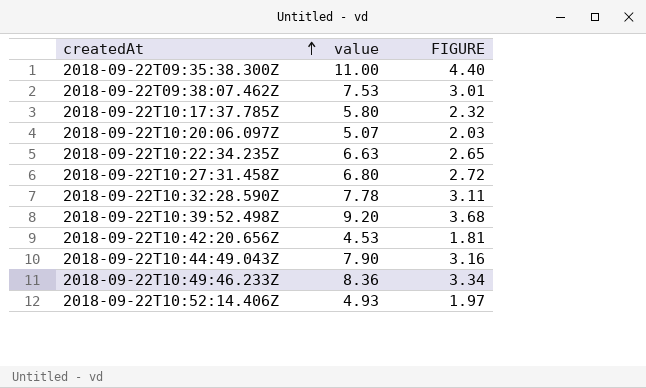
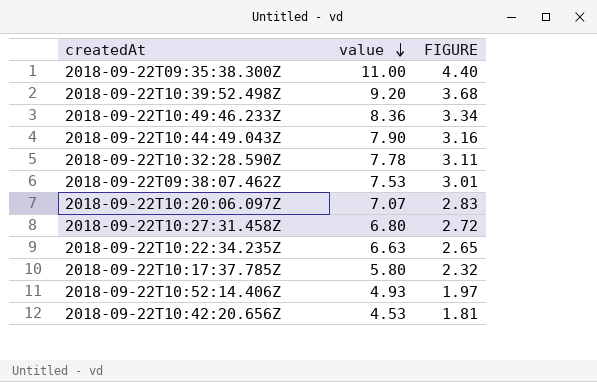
row order: createdAt ascending -> value descending
2018-09-22T10:20:06.097Z | value: 5.07 -> 7.07
2018-09-22T10:20:06.097Z | FIGURE: 2.03 -> 2.83

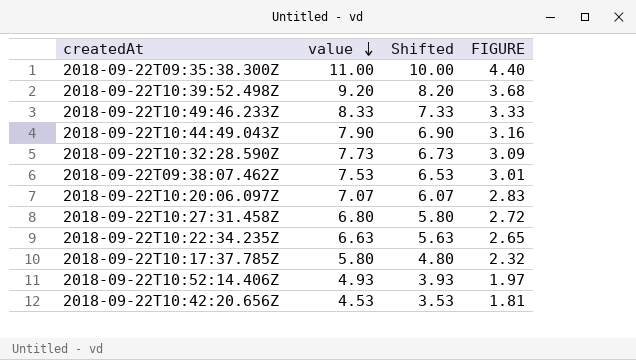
column Shifted | formula: none -> [value] - 1
2018-09-22T10:49:46.233Z | value: 8.36 -> 8.33
2018-09-22T10:49:46.233Z | FIGURE: 3.34 -> 3.33
2018-09-22T10:32:28.590Z | value: 7.78 -> 7.73
2018-09-22T10:32:28.590Z | FIGURE: 3.11 -> 3.09

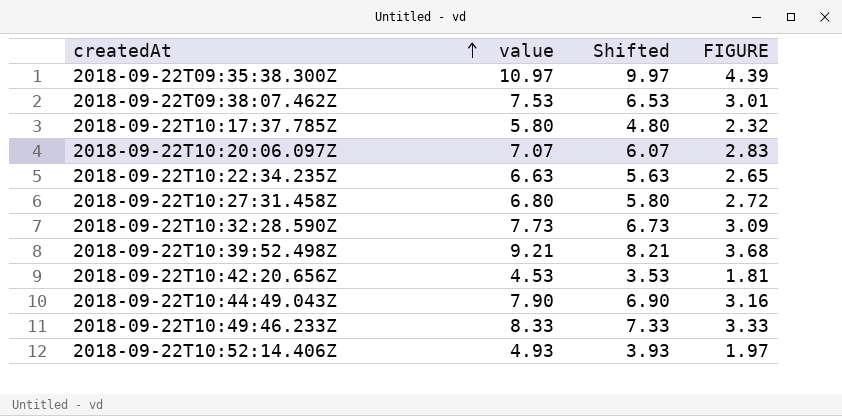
row order: value descending -> createdAt ascending
2018-09-22T09:35:38.300Z | value: 11.00 -> 10.97
2018-09-22T09:35:38.300Z | Shifted: 10.00 -> 9.97
2018-09-22T09:35:38.300Z | FIGURE: 4.40 -> 4.39
2018-09-22T10:39:52.498Z | value: 9.20 -> 9.21
2018-09-22T10:39:52.498Z | Shifted: 8.20 -> 8.21

